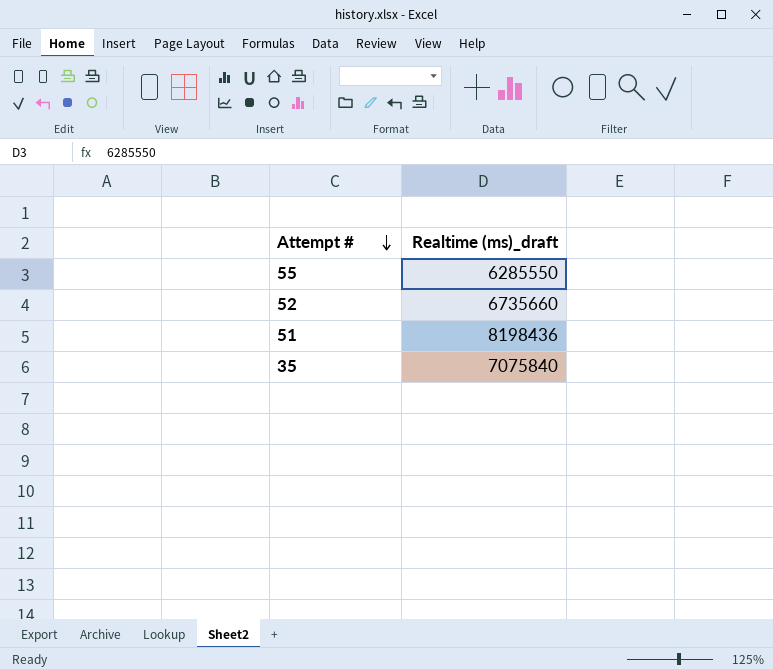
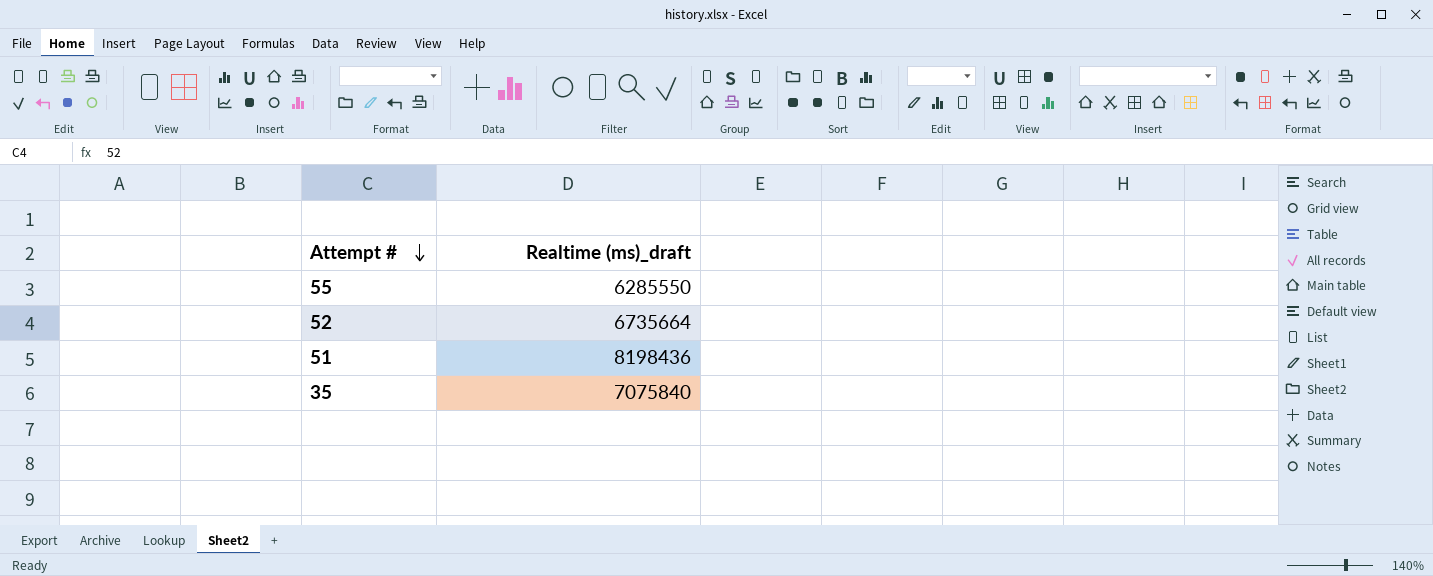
52 | Realtime (ms)_draft: 6735660 -> 6735664

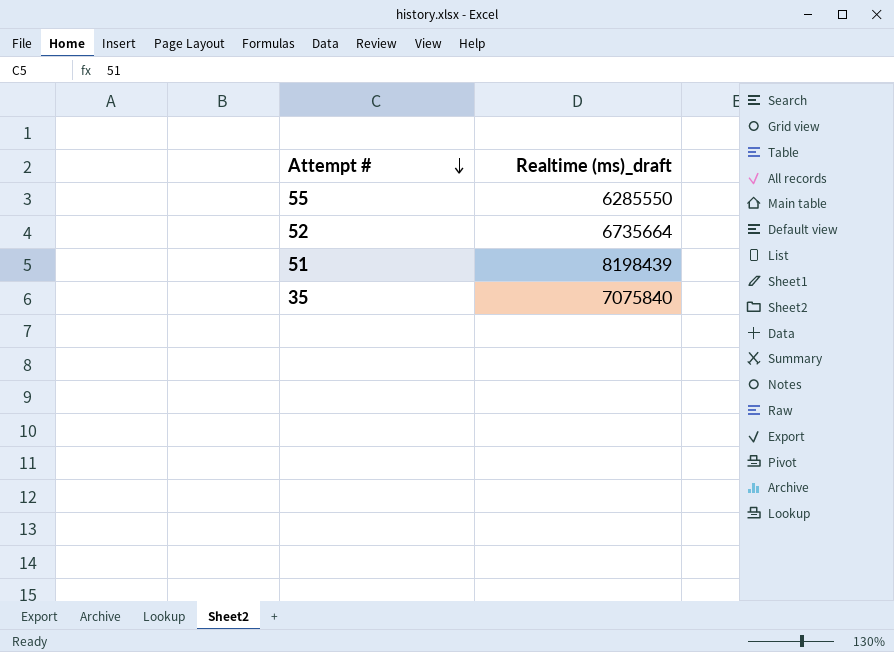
51 | Realtime (ms)_draft: 8198436 -> 8198439

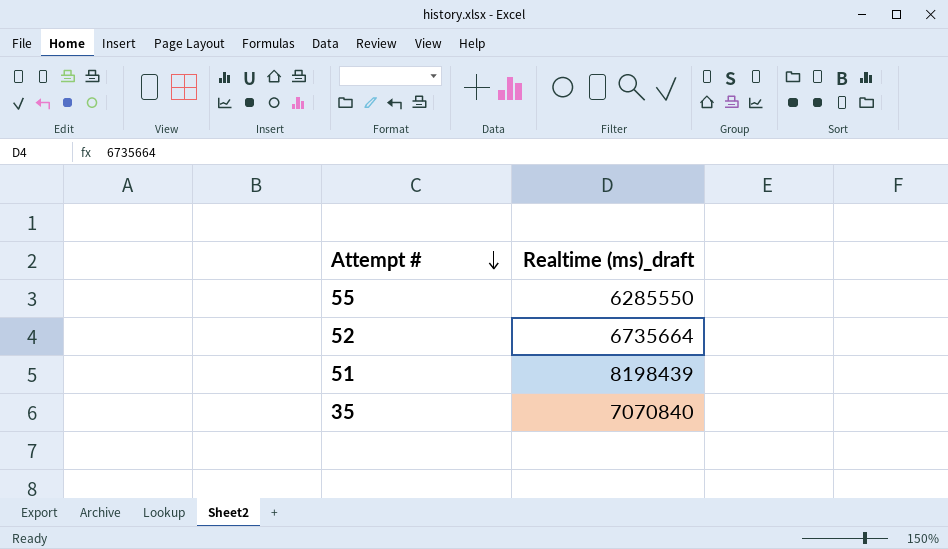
35 | Realtime (ms)_draft: 7075840 -> 7070840

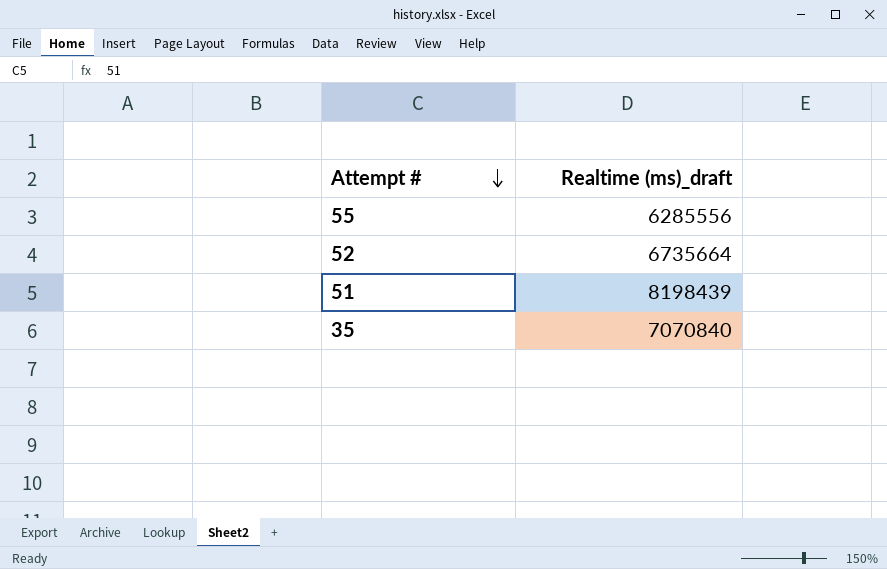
55 | Realtime (ms)_draft: 6285550 -> 6285556

